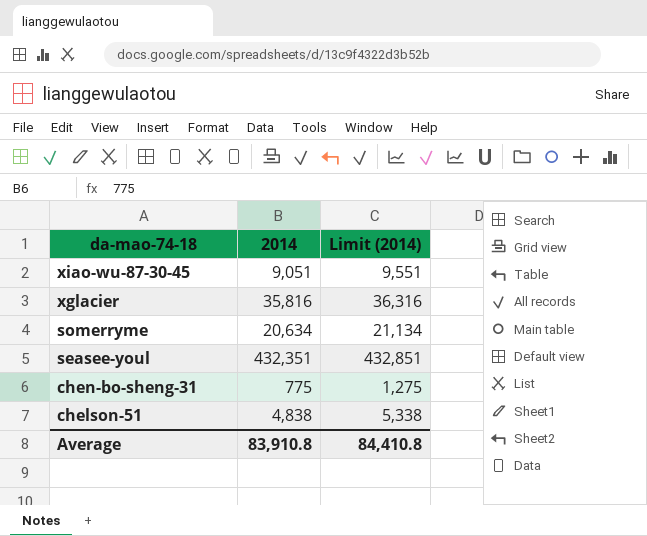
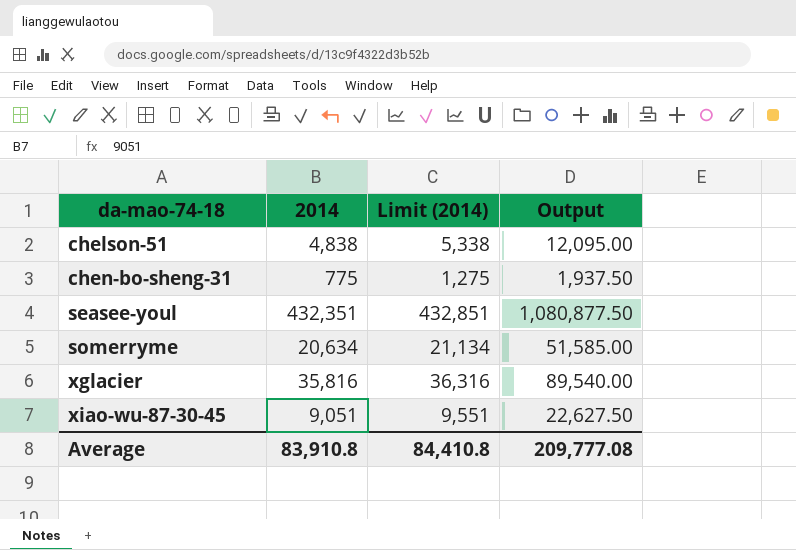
row order: da-mao-74-18 descending -> da-mao-74-18 ascending
column Output | formula: none -> [2014] * 2.5

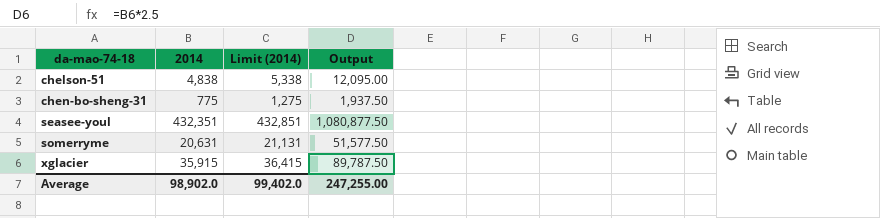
row xiao-wu-87-30-45: 9,051 | 9,551 | 22,627.50 -> none
somerryme | 2014: 20,634 -> 20,631
somerryme | Limit (2014): 21,134 -> 21,131
somerryme | Output: 51,585.00 -> 51,577.50
xglacier | 2014: 35,816 -> 35,915
xglacier | Limit (2014): 36,316 -> 36,415
xglacier | Output: 89,540.00 -> 89,787.50
Average | 2014: 83,910.8 -> 98,902.0
Average | Limit (2014): 84,410.8 -> 99,402.0
Average | Output: 209,777.08 -> 247,255.00

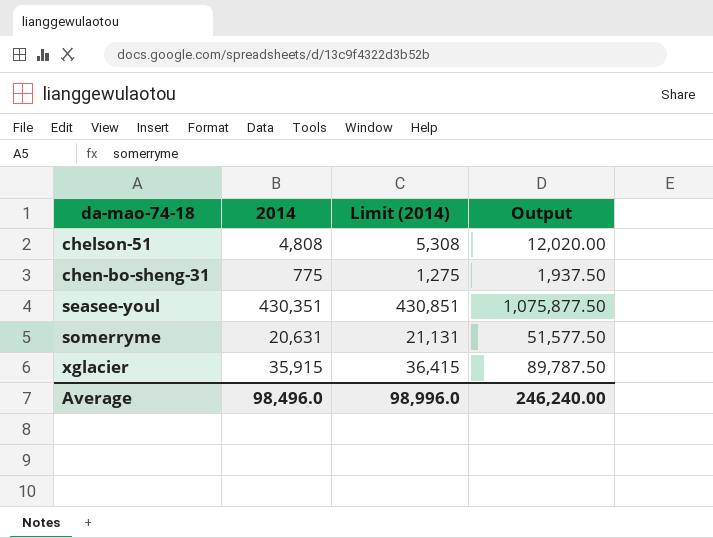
chelson-51 | 2014: 4,838 -> 4,808
chelson-51 | Limit (2014): 5,338 -> 5,308
chelson-51 | Output: 12,095.00 -> 12,020.00
seasee-youl | 2014: 432,351 -> 430,351
seasee-youl | Limit (2014): 432,851 -> 430,851
seasee-youl | Output: 1,080,877.50 -> 1,075,877.50
Average | 2014: 98,902.0 -> 98,496.0
Average | Limit (2014): 99,402.0 -> 98,996.0
Average | Output: 247,255.00 -> 246,240.00

